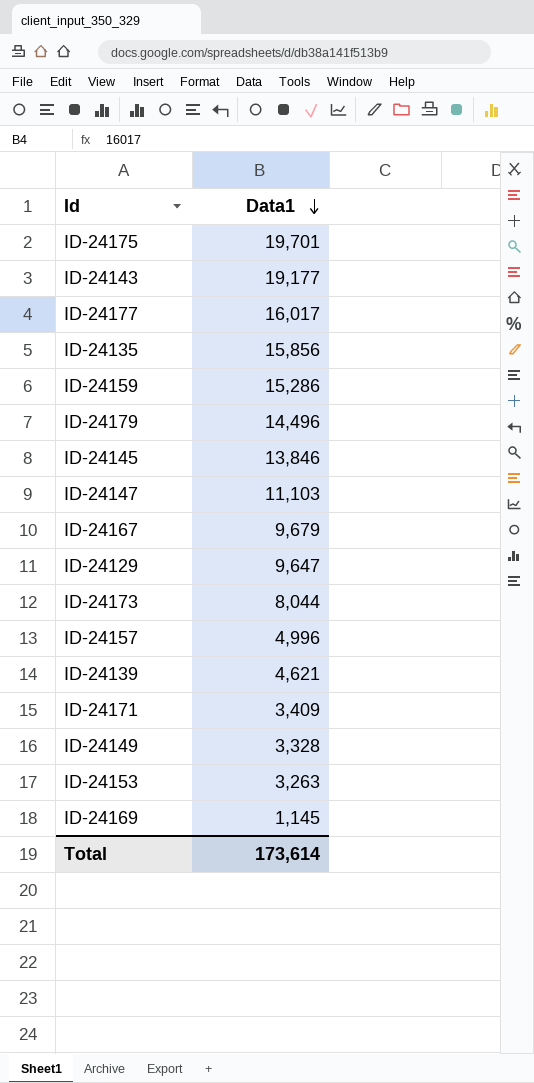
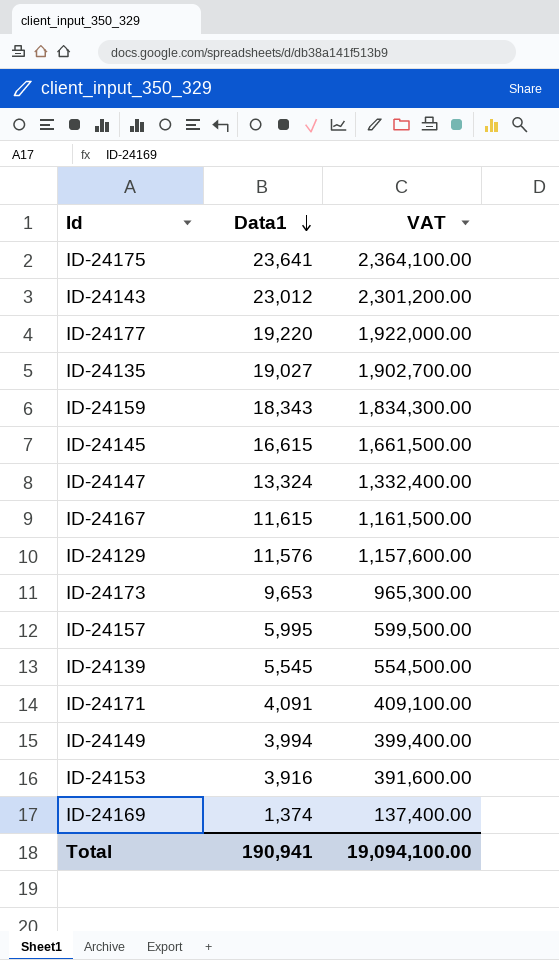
column VAT | formula: none -> [Data1] * 100
row ID-24179: 14,496 -> none
ID-24175 | Data1: 19,701 -> 23,641
ID-24143 | Data1: 19,177 -> 23,012
ID-24177 | Data1: 16,017 -> 19,220
ID-24135 | Data1: 15,856 -> 19,027
ID-24159 | Data1: 15,286 -> 18,343
ID-24145 | Data1: 13,846 -> 16,615
ID-24147 | Data1: 11,103 -> 13,324
ID-24167 | Data1: 9,679 -> 11,615
ID-24129 | Data1: 9,647 -> 11,576
ID-24173 | Data1: 8,044 -> 9,653
ID-24157 | Data1: 4,996 -> 5,995
ID-24139 | Data1: 4,621 -> 5,545
ID-24171 | Data1: 3,409 -> 4,091
ID-24149 | Data1: 3,328 -> 3,994
ID-24153 | Data1: 3,263 -> 3,916
ID-24169 | Data1: 1,145 -> 1,374
Total | Data1: 173,614 -> 190,941

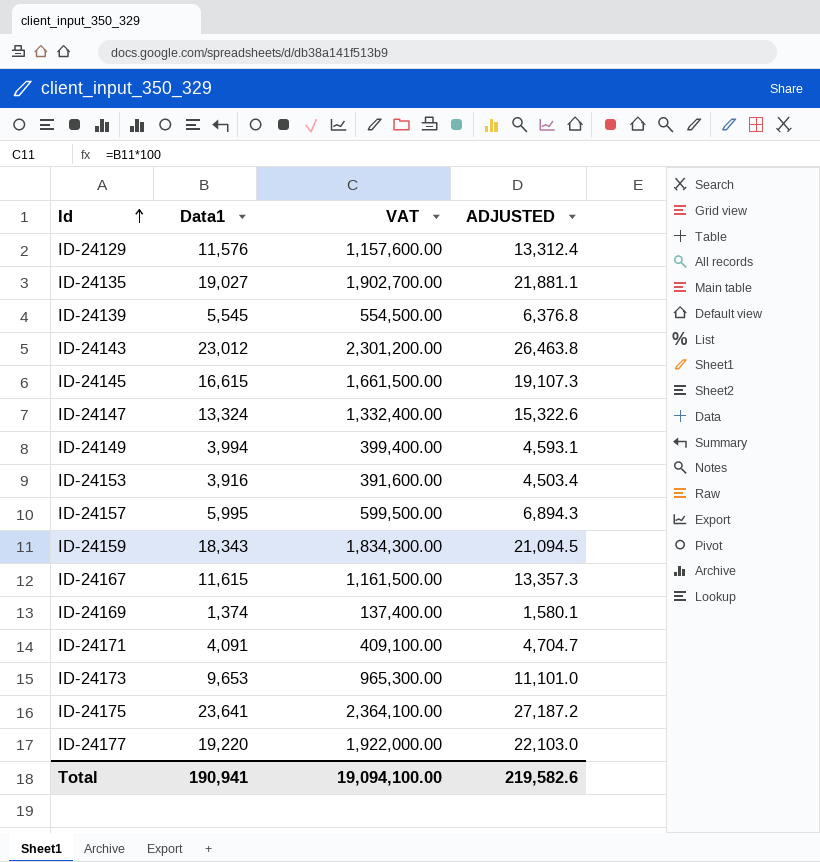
row order: Data1 descending -> Id ascending
column ADJUSTED | formula: none -> [Data1] * 1.15

